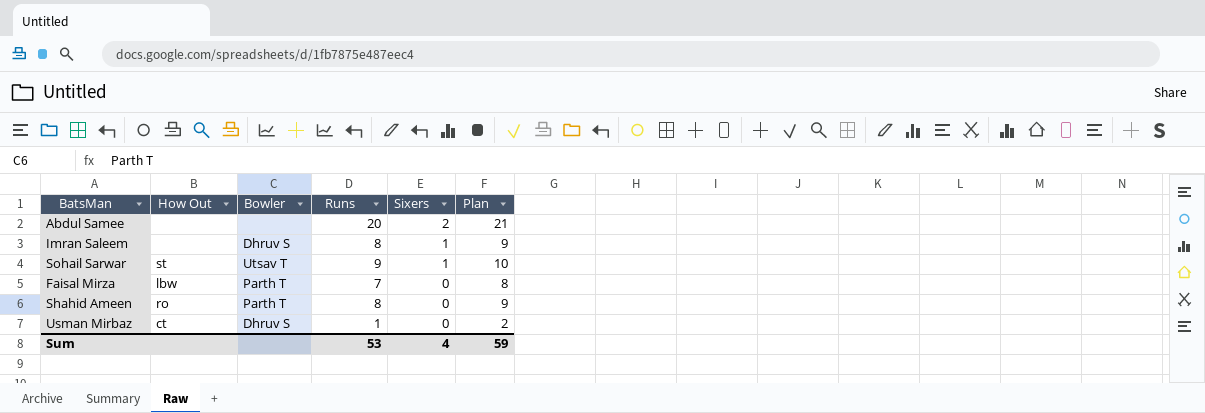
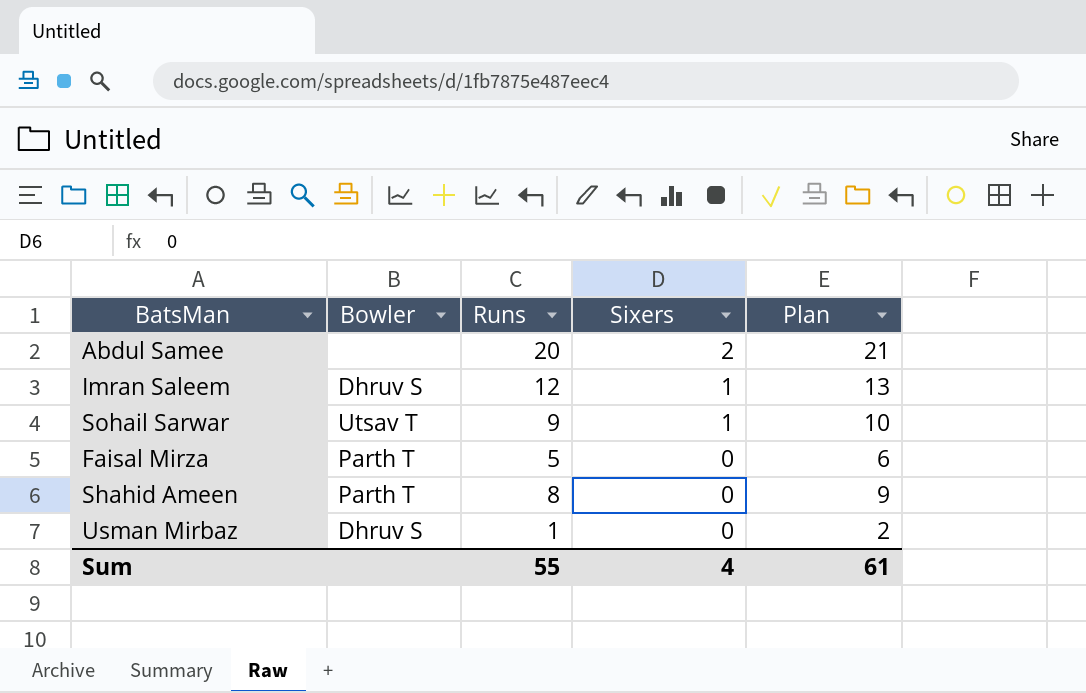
column How Out | position: 2 -> none
Imran Saleem | Runs: 8 -> 12
Imran Saleem | Plan: 9 -> 13
Faisal Mirza | Runs: 7 -> 5
Faisal Mirza | Plan: 8 -> 6
Sum | Runs: 53 -> 55
Sum | Plan: 59 -> 61

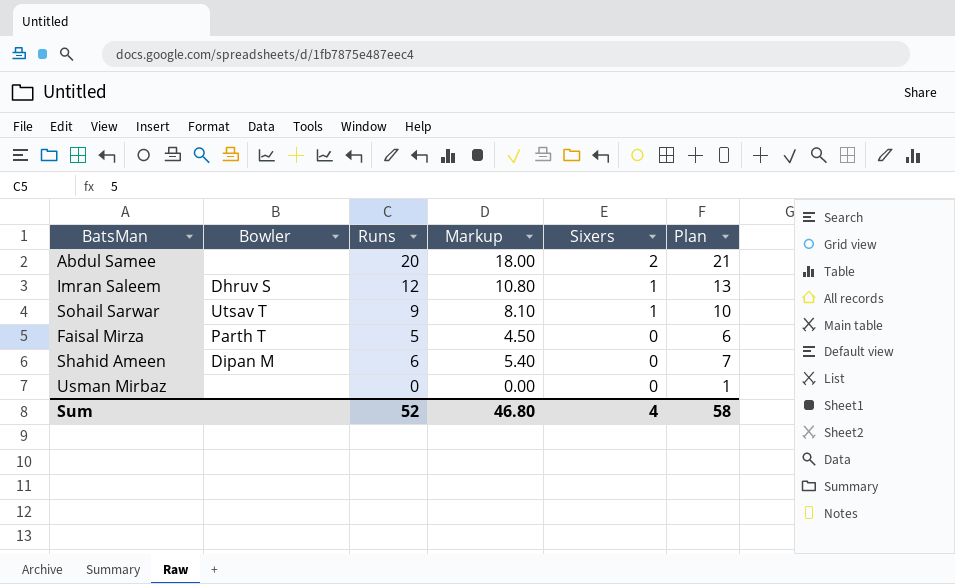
column Markup | formula: none -> [Runs] * 0.9
Shahid Ameen | Bowler: Parth T -> Dipan M
Shahid Ameen | Runs: 8 -> 6
Shahid Ameen | Plan: 9 -> 7
Usman Mirbaz | Bowler: Dhruv S -> none
Usman Mirbaz | Runs: 1 -> 0
Usman Mirbaz | Plan: 2 -> 1
Sum | Runs: 55 -> 52
Sum | Plan: 61 -> 58

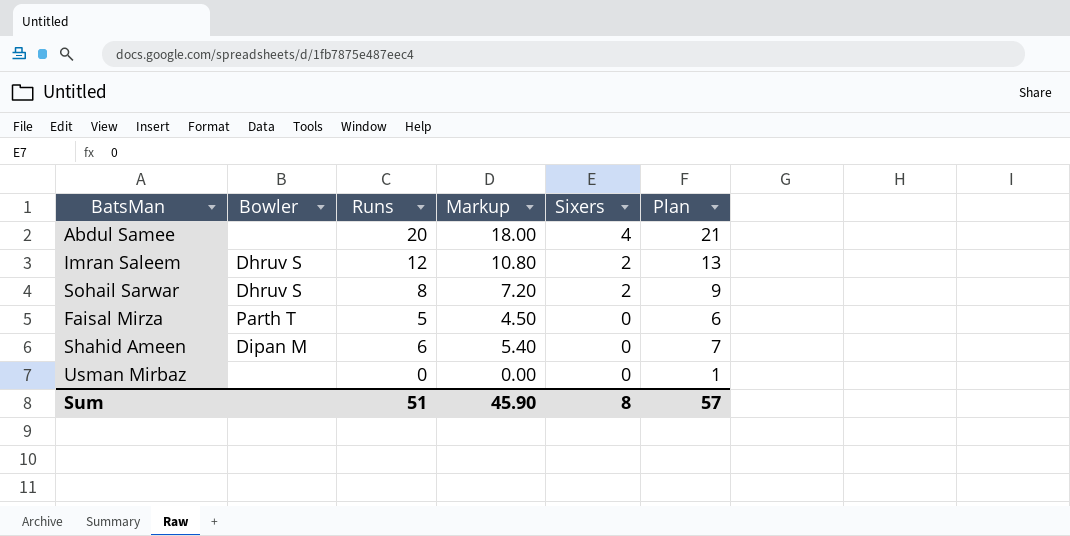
Abdul Samee | Sixers: 2 -> 4
Imran Saleem | Sixers: 1 -> 2
Sohail Sarwar | Bowler: Utsav T -> Dhruv S
Sohail Sarwar | Runs: 9 -> 8
Sohail Sarwar | Markup: 8.10 -> 7.20
Sohail Sarwar | Sixers: 1 -> 2
Sohail Sarwar | Plan: 10 -> 9
Sum | Runs: 52 -> 51
Sum | Markup: 46.80 -> 45.90
Sum | Sixers: 4 -> 8
Sum | Plan: 58 -> 57

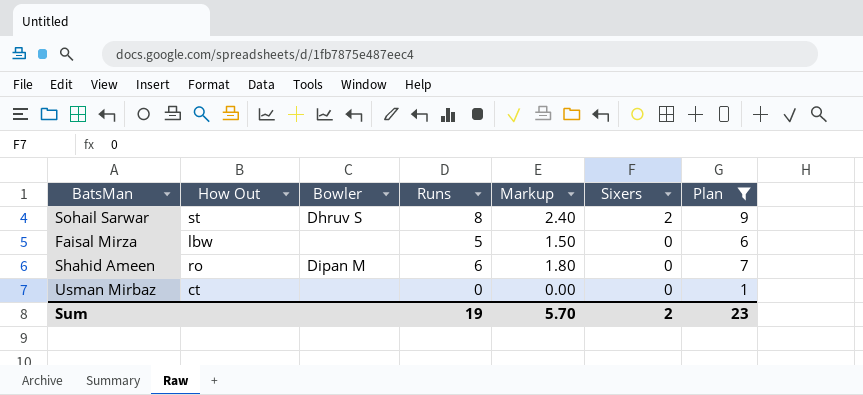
filter: none -> Plan <= 9
column How Out | position: none -> 2
column Markup | formula: [Runs] * 0.9 -> [Runs] * 0.3
Faisal Mirza | Bowler: Parth T -> none
Sum | Runs: 51 -> 19
Sum | Markup: 45.90 -> 5.70
Sum | Sixers: 8 -> 2
Sum | Plan: 57 -> 23

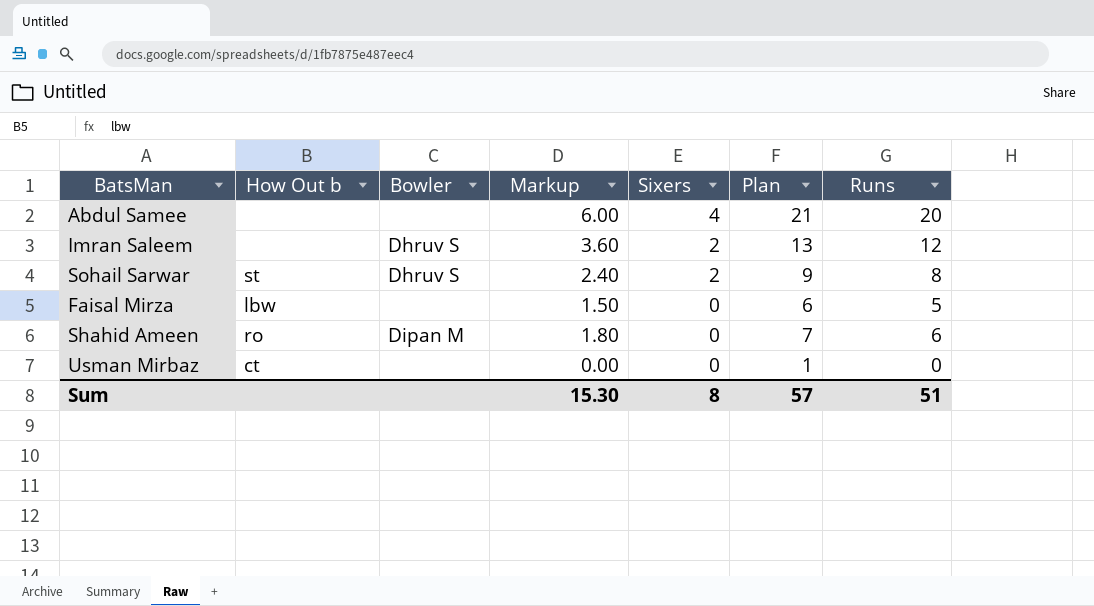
filter: Plan <= 9 -> none
column name: How Out -> How Out b
column Runs | position: 4 -> 7
Sum | Markup: 5.70 -> 15.30
Sum | Sixers: 2 -> 8
Sum | Plan: 23 -> 57
Sum | Runs: 19 -> 51

